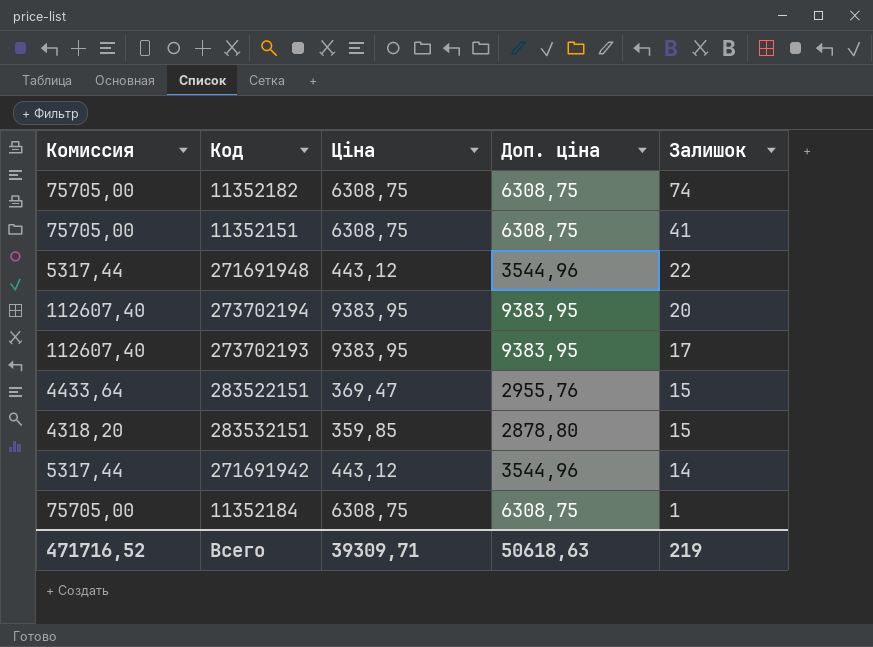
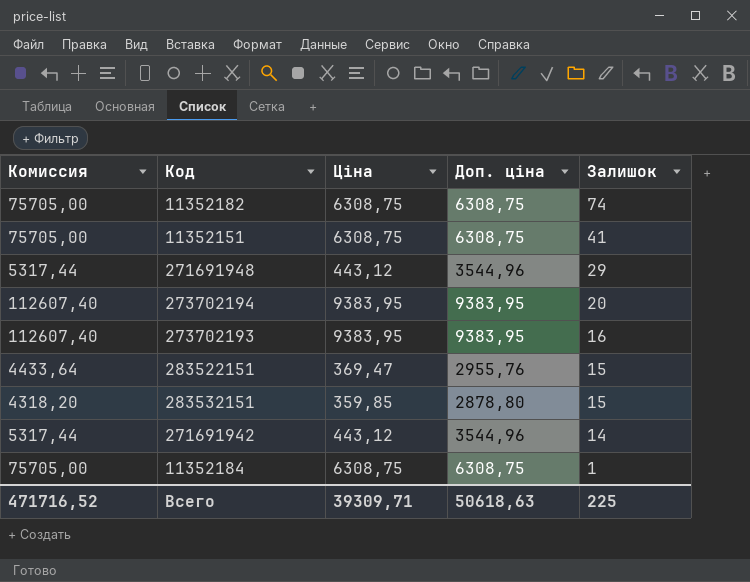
271691948 | Залишок: 22 -> 29
273702193 | Залишок: 17 -> 16
Всего | Залишок: 219 -> 225

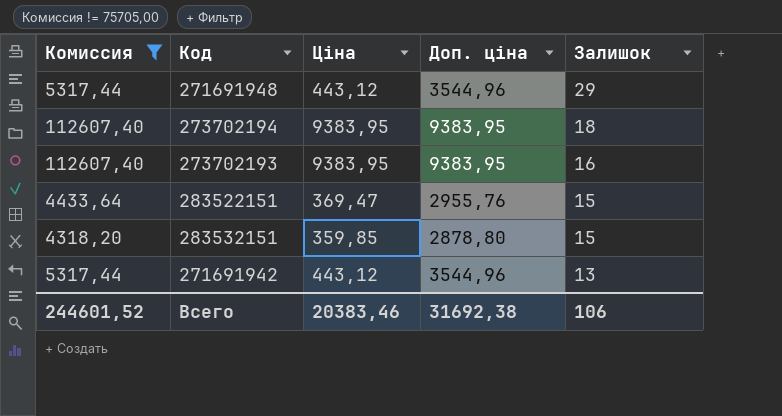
filter: none -> Комиссия != 75705,00
273702194 | Залишок: 20 -> 18
271691942 | Залишок: 14 -> 13
Всего | Комиссия: 471716,52 -> 244601,52
Всего | Ціна: 39309,71 -> 20383,46
Всего | Доп. ціна: 50618,63 -> 31692,38
Всего | Залишок: 225 -> 106

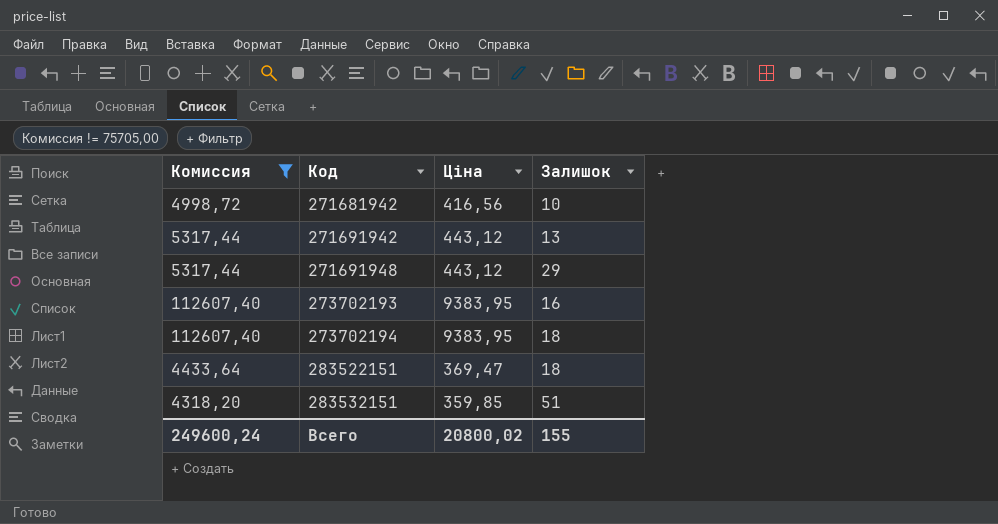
row order: Залишок descending -> Код ascending
column Доп. ціна | position: 4 -> none
row 271681942: none -> 4998,72 | 416,56 | 10
283522151 | Залишок: 15 -> 18
283532151 | Залишок: 15 -> 51
Всего | Комиссия: 244601,52 -> 249600,24
Всего | Ціна: 20383,46 -> 20800,02
Всего | Залишок: 106 -> 155

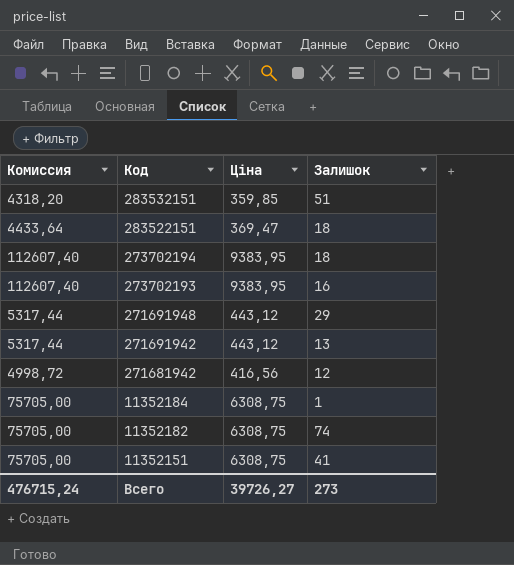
filter: Комиссия != 75705,00 -> none
row order: Код ascending -> Код descending
271681942 | Залишок: 10 -> 12
Всего | Комиссия: 249600,24 -> 476715,24
Всего | Ціна: 20800,02 -> 39726,27
Всего | Залишок: 155 -> 273

